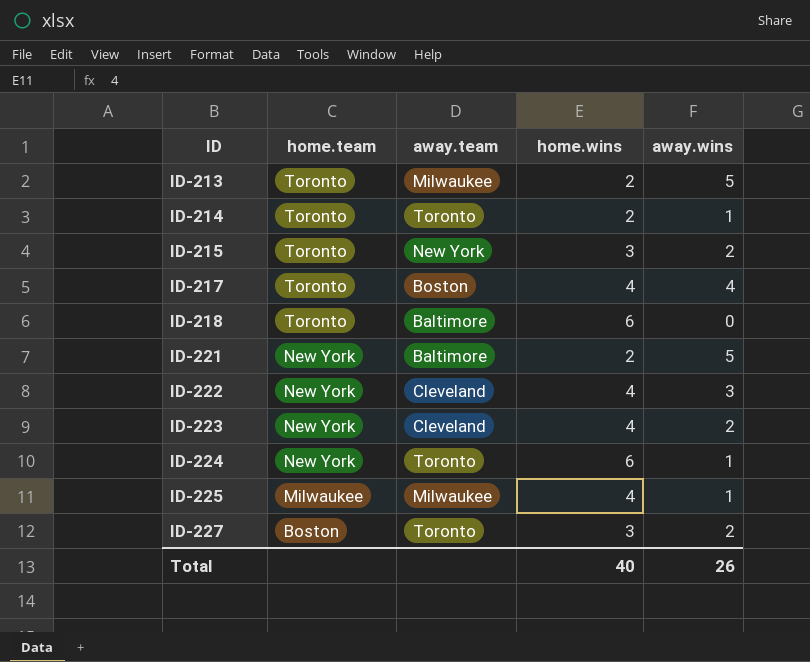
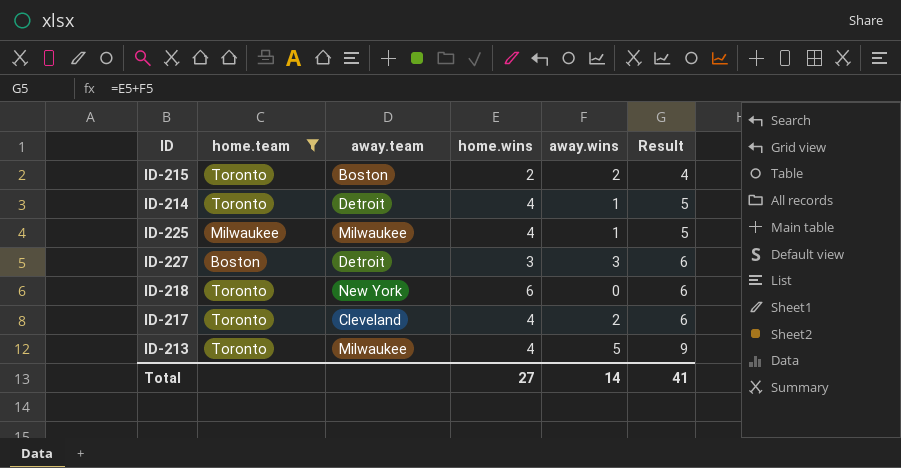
filter: none -> home.team != New York
row order: ID ascending -> Result ascending
column Result | formula: none -> [home.wins] + [away.wins]
ID-215 | away.team: New York -> Boston
ID-215 | home.wins: 3 -> 2
ID-214 | away.team: Toronto -> Detroit
ID-214 | home.wins: 2 -> 4
ID-227 | away.team: Toronto -> Detroit
ID-227 | away.wins: 2 -> 3
ID-218 | away.team: Baltimore -> New York
ID-217 | away.team: Boston -> Cleveland
ID-217 | away.wins: 4 -> 2
ID-213 | home.wins: 2 -> 4
Total | home.wins: 40 -> 27
Total | away.wins: 26 -> 14

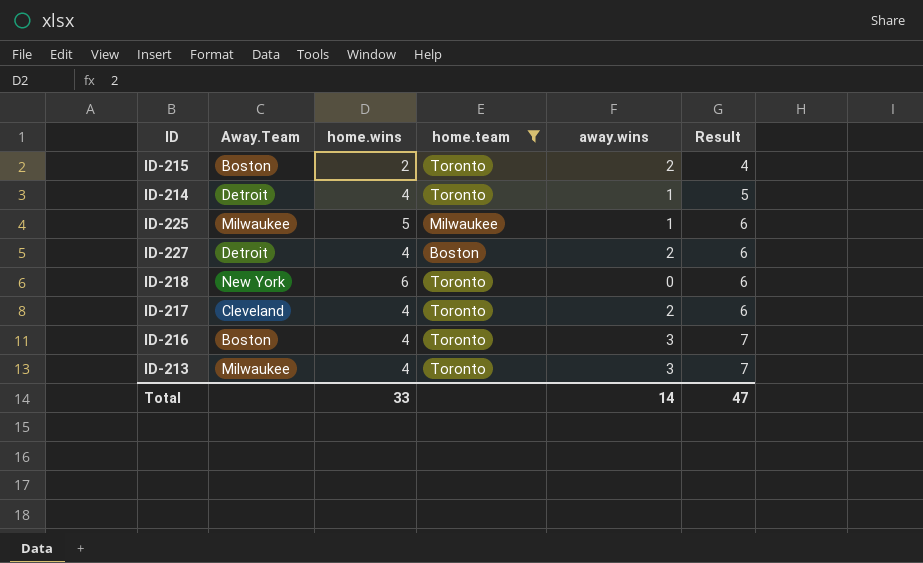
column name: away.team -> Away.Team
column home.team | position: 2 -> 4
ID-225 | home.wins: 4 -> 5
ID-225 | Result: 5 -> 6
ID-227 | home.wins: 3 -> 4
ID-227 | away.wins: 3 -> 2
row ID-216: none -> Boston | 4 | Toronto | 3 | 7
ID-213 | away.wins: 5 -> 3
ID-213 | Result: 9 -> 7
Total | home.wins: 27 -> 33
Total | Result: 41 -> 47

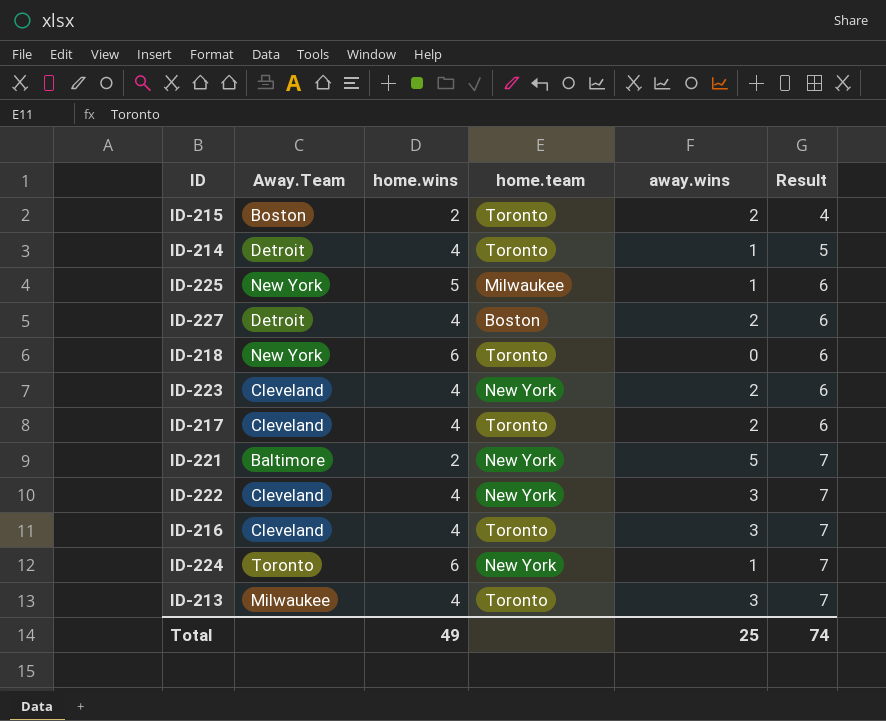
filter: home.team != New York -> none
ID-225 | Away.Team: Milwaukee -> New York
ID-216 | Away.Team: Boston -> Cleveland
Total | home.wins: 33 -> 49
Total | away.wins: 14 -> 25
Total | Result: 47 -> 74

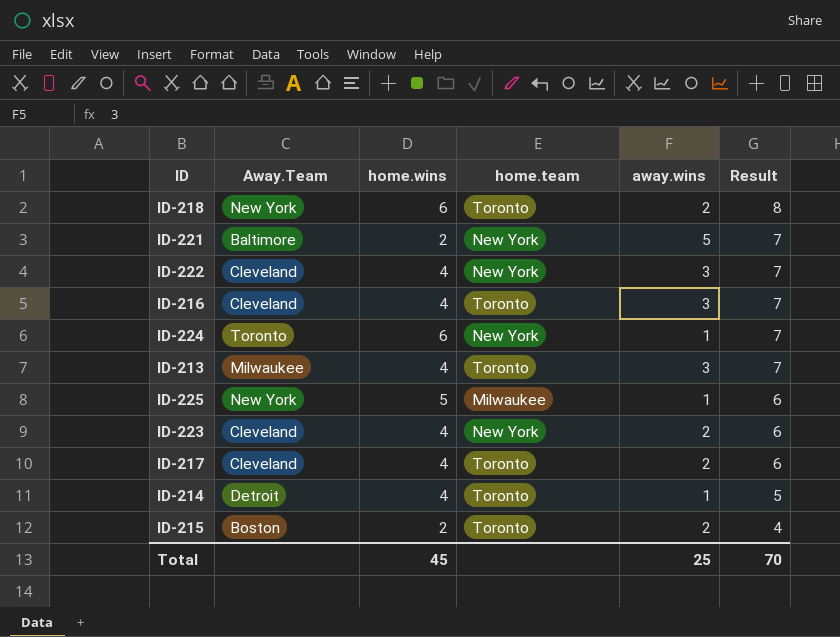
row order: Result ascending -> Result descending
row ID-227: Detroit | 4 | Boston | 2 | 6 -> none
ID-218 | away.wins: 0 -> 2
ID-218 | Result: 6 -> 8
Total | home.wins: 49 -> 45
Total | Result: 74 -> 70

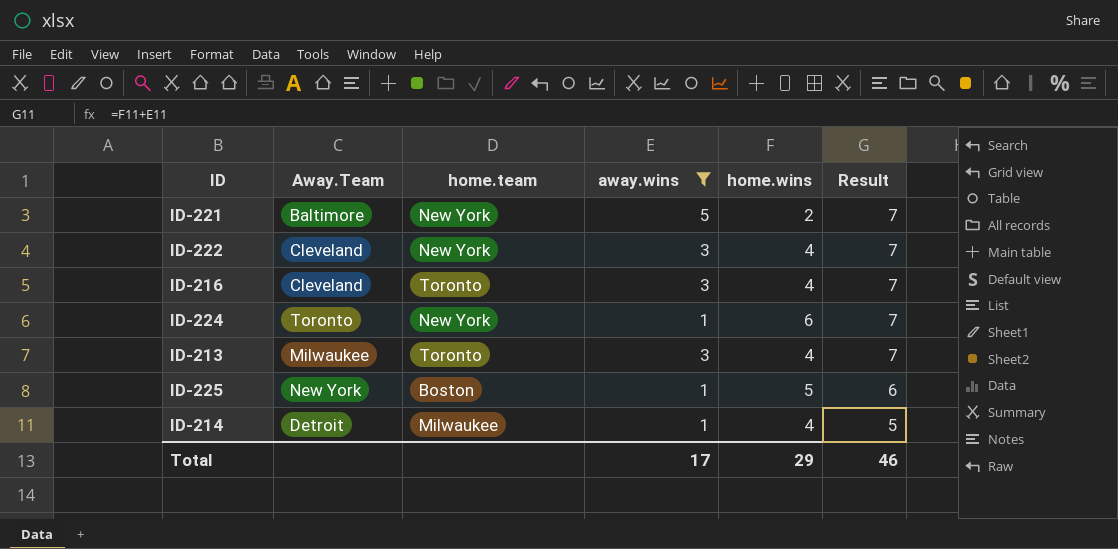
filter: none -> away.wins != 2
column home.wins | position: 3 -> 5
ID-225 | home.team: Milwaukee -> Boston
ID-214 | home.team: Toronto -> Milwaukee
Total | away.wins: 25 -> 17
Total | home.wins: 45 -> 29
Total | Result: 70 -> 46

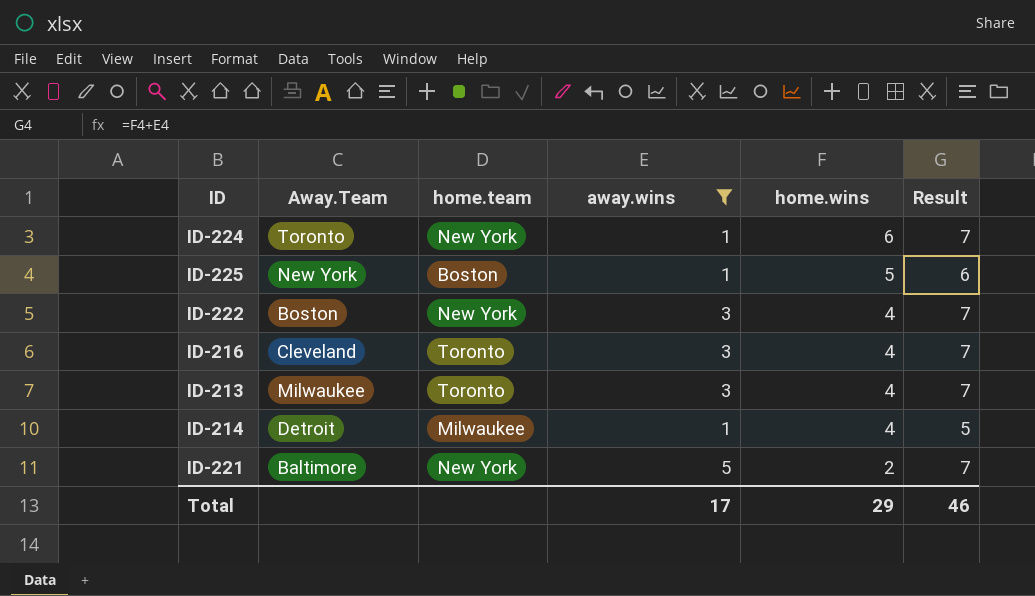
row order: Result descending -> home.wins descending
ID-222 | Away.Team: Cleveland -> Boston

